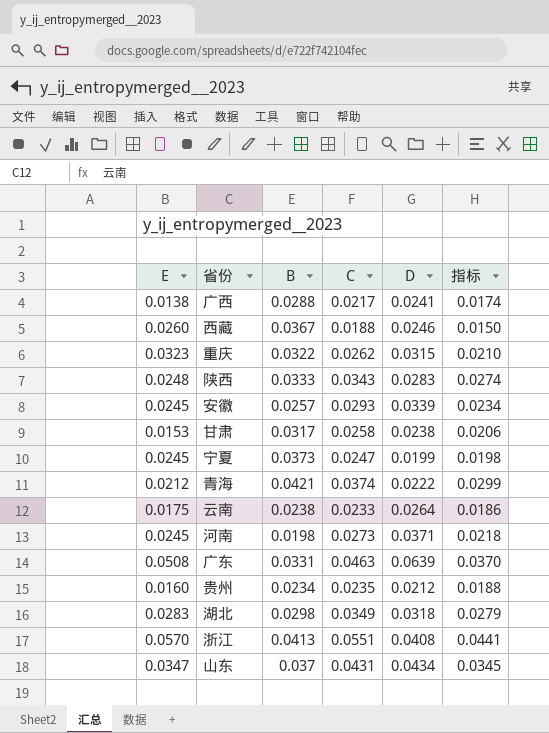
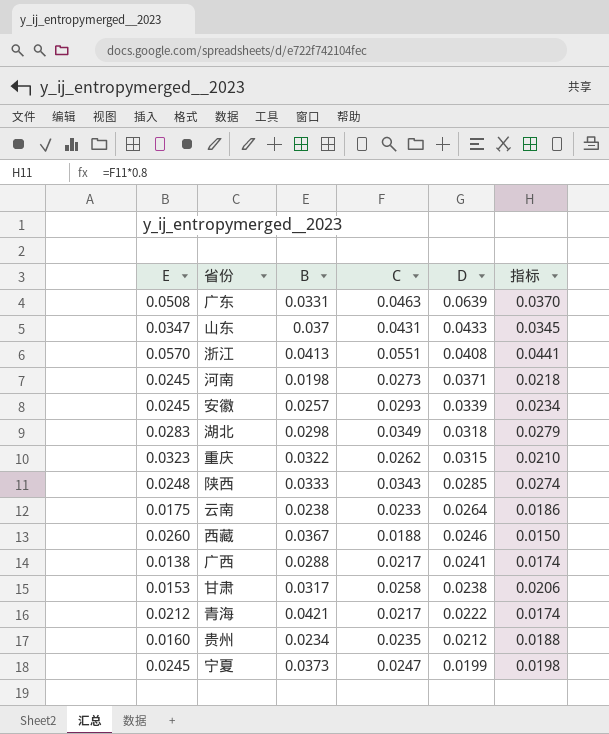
row order: none -> D descending
山东 | D: 0.0434 -> 0.0433
陕西 | D: 0.0283 -> 0.0285
青海 | C: 0.0374 -> 0.0217
青海 | 指标: 0.0299 -> 0.0174

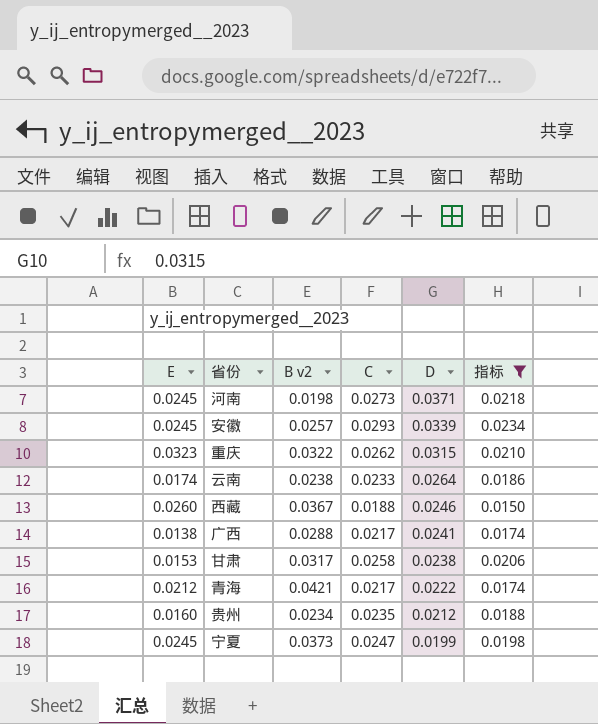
filter: none -> 指标 <= 0.0234
column name: B -> B v2
云南 | E: 0.0175 -> 0.0174

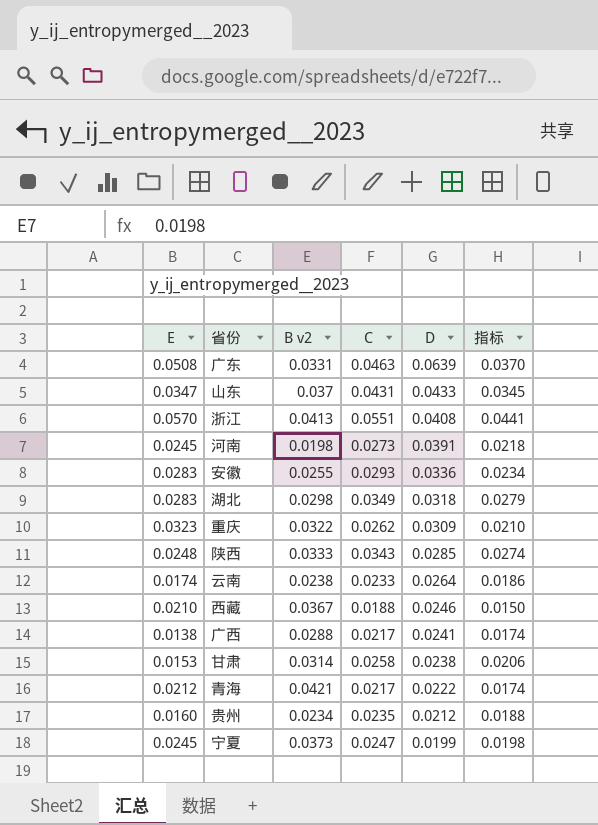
filter: 指标 <= 0.0234 -> none
河南 | D: 0.0371 -> 0.0391
安徽 | E: 0.0245 -> 0.0283
安徽 | B v2: 0.0257 -> 0.0255
安徽 | D: 0.0339 -> 0.0336
重庆 | D: 0.0315 -> 0.0309
西藏 | E: 0.0260 -> 0.0210
甘肃 | B v2: 0.0317 -> 0.0314

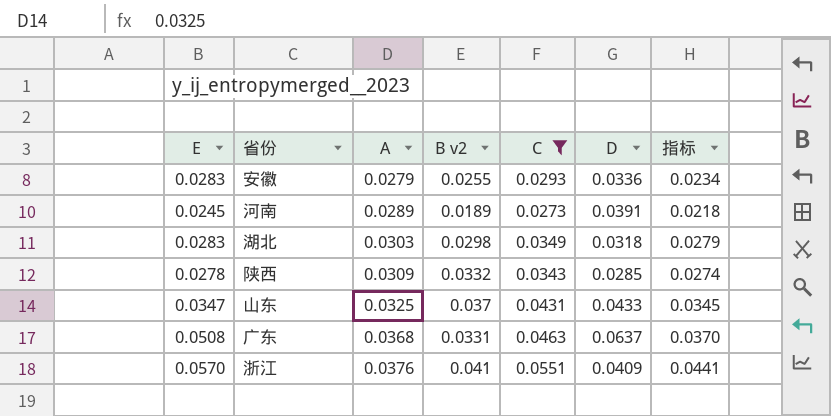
filter: none -> C >= 0.0273
row order: D descending -> A ascending
column A | position: none -> 3
河南 | B v2: 0.0198 -> 0.0189
陕西 | E: 0.0248 -> 0.0278
陕西 | B v2: 0.0333 -> 0.0332
广东 | D: 0.0639 -> 0.0637
浙江 | B v2: 0.0413 -> 0.041
浙江 | D: 0.0408 -> 0.0409

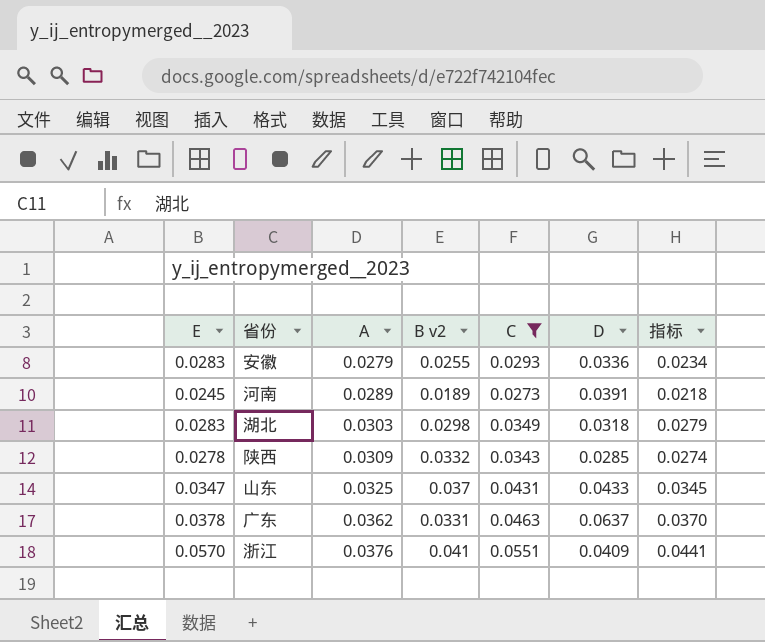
广东 | E: 0.0508 -> 0.0378
广东 | A: 0.0368 -> 0.0362

